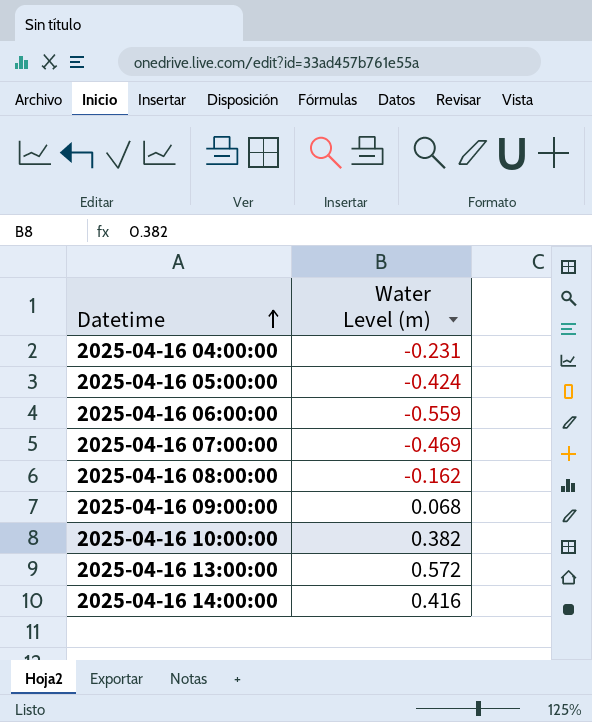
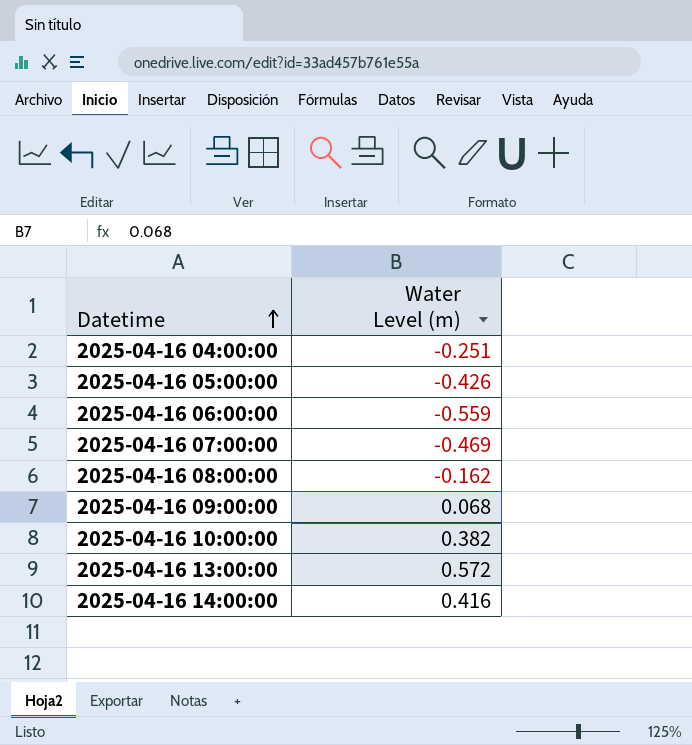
2025-04-16 04:00:00 | Water Level (m): -0.231 -> -0.251
2025-04-16 05:00:00 | Water Level (m): -0.424 -> -0.426

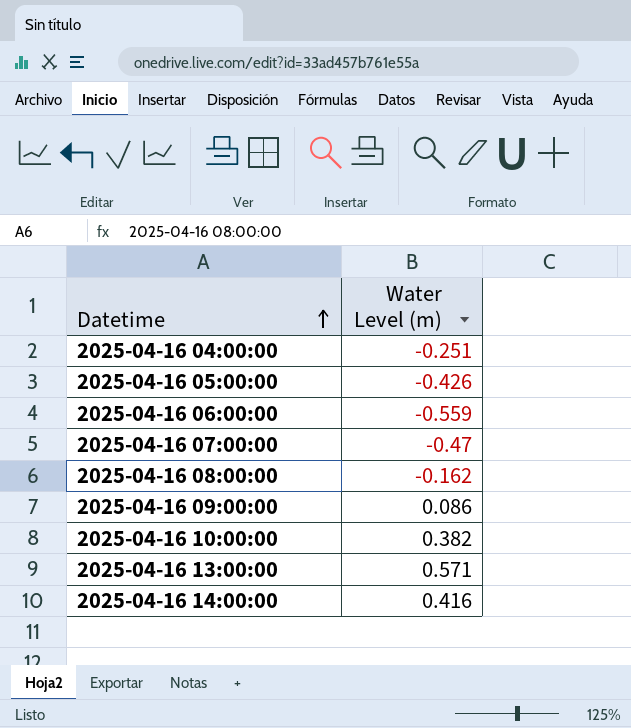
2025-04-16 07:00:00 | Water Level (m): -0.469 -> -0.47
2025-04-16 09:00:00 | Water Level (m): 0.068 -> 0.086
2025-04-16 13:00:00 | Water Level (m): 0.572 -> 0.571

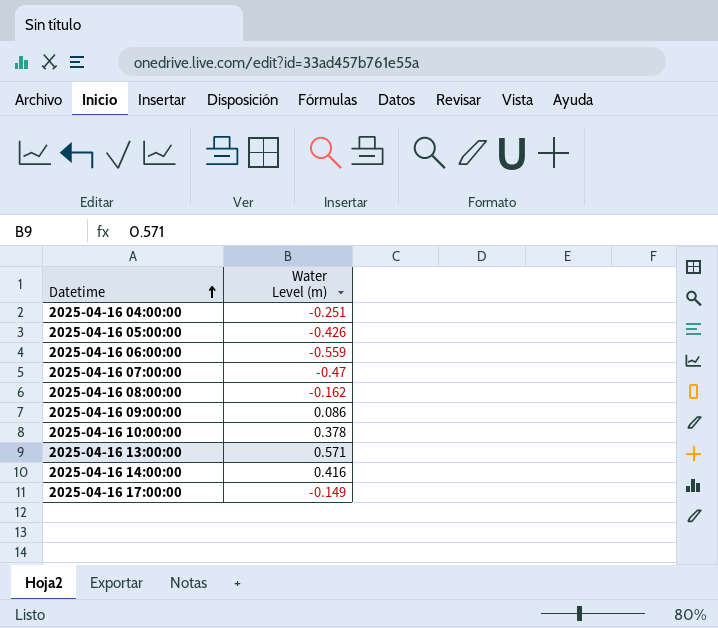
2025-04-16 10:00:00 | Water Level (m): 0.382 -> 0.378
row 2025-04-16 17:00:00: none -> -0.149

